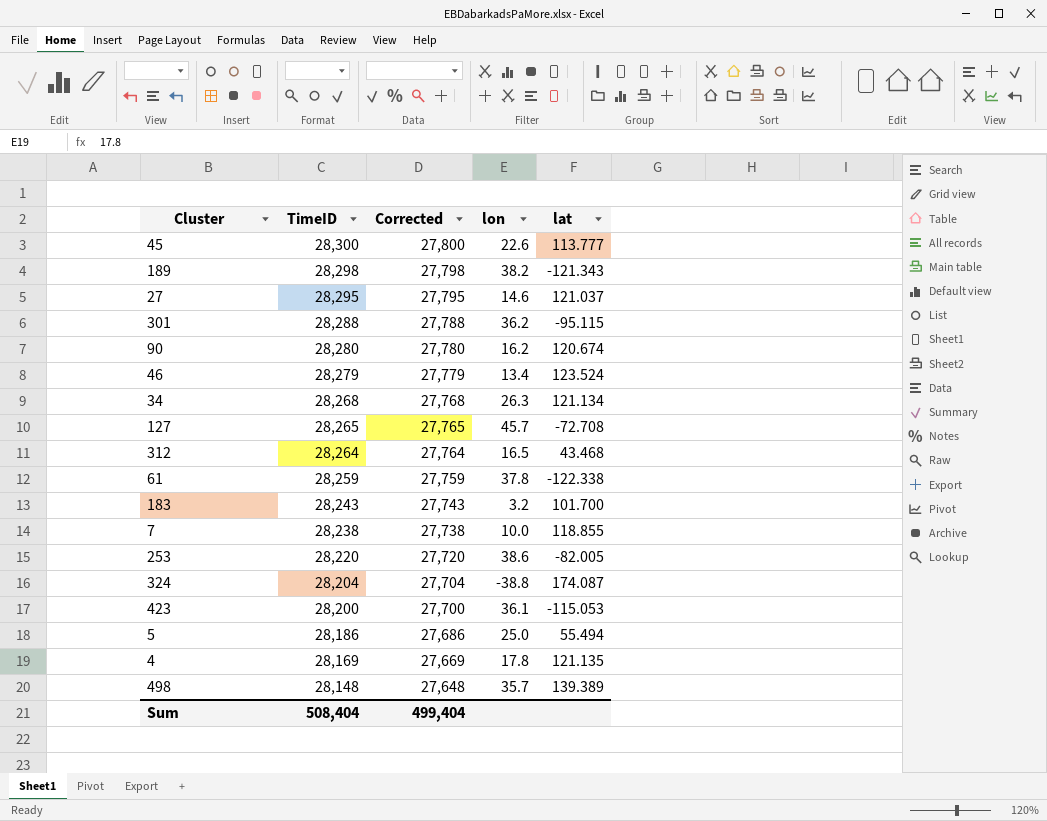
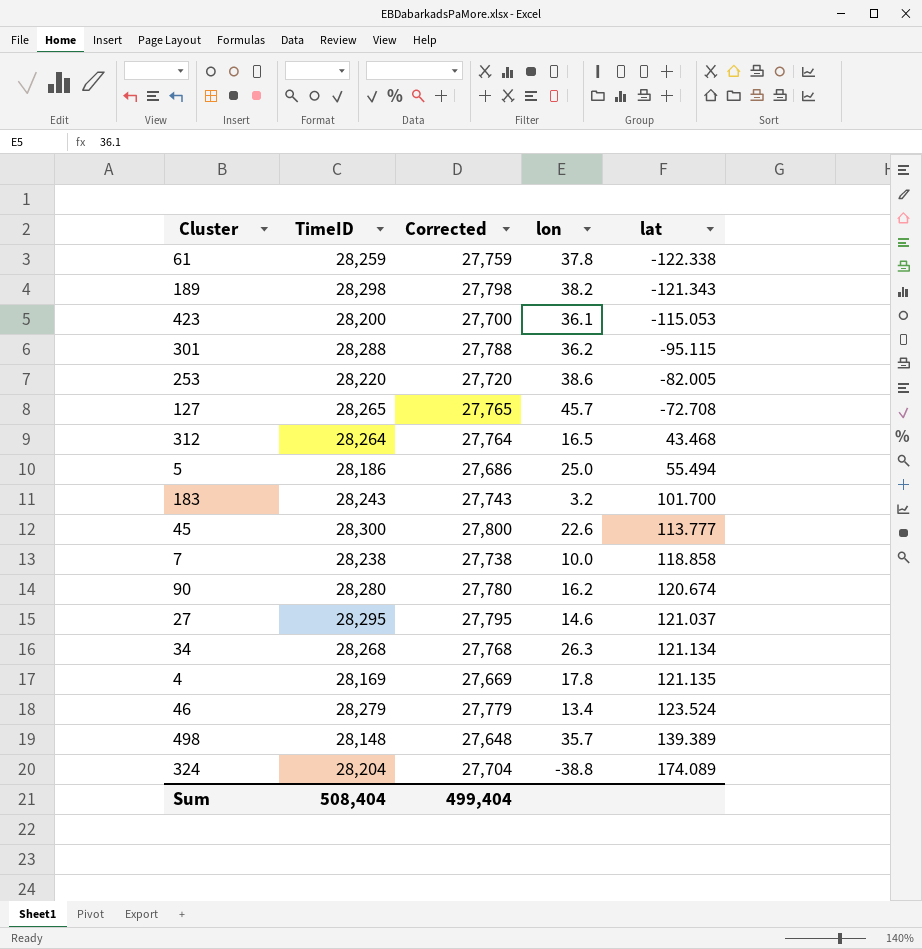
row order: TimeID descending -> lat ascending
7 | lat: 118.855 -> 118.858
324 | lat: 174.087 -> 174.089

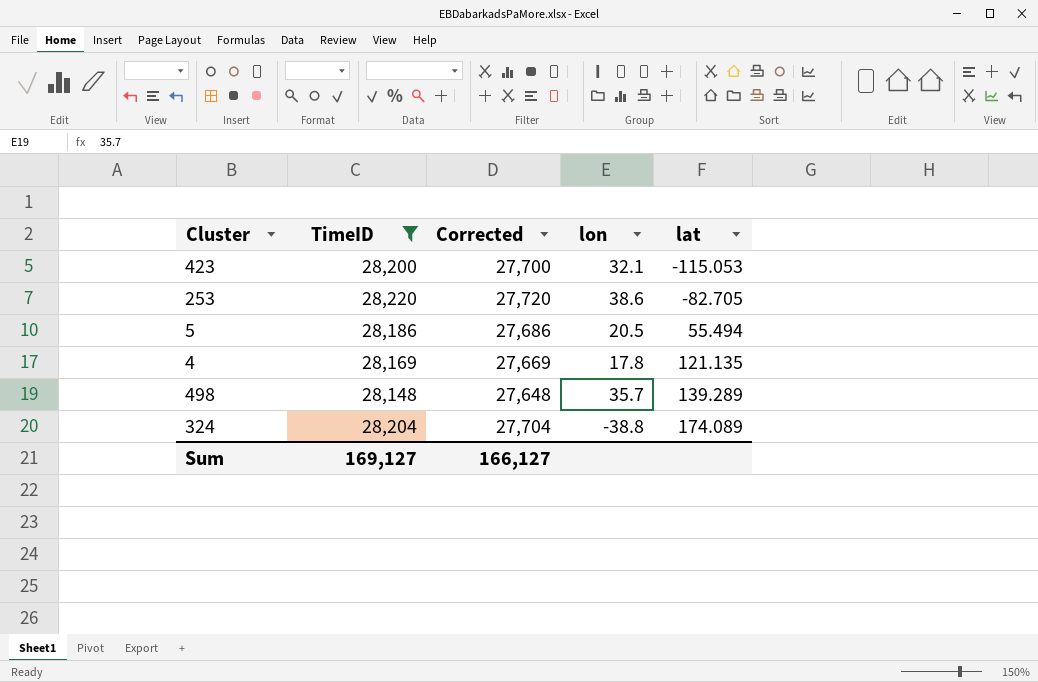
filter: none -> TimeID <= 28,220
423 | lon: 36.1 -> 32.1
253 | lat: -82.005 -> -82.705
5 | lon: 25.0 -> 20.5
498 | lat: 139.389 -> 139.289
Sum | TimeID: 508,404 -> 169,127
Sum | Corrected: 499,404 -> 166,127

